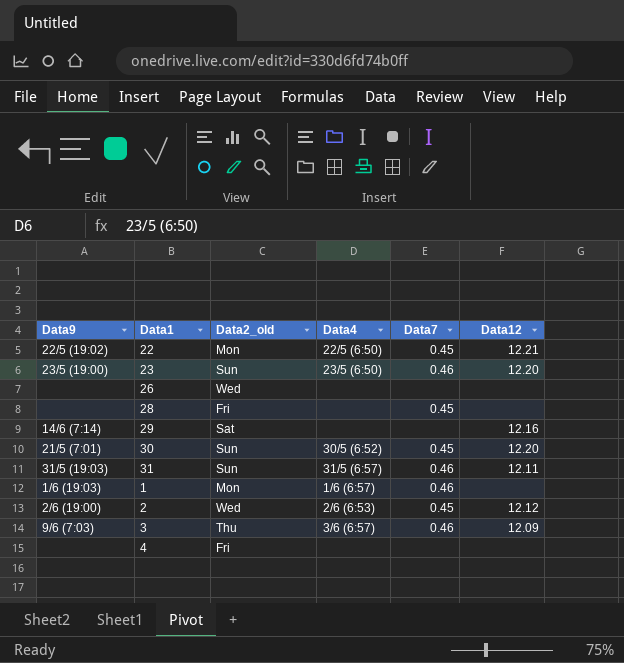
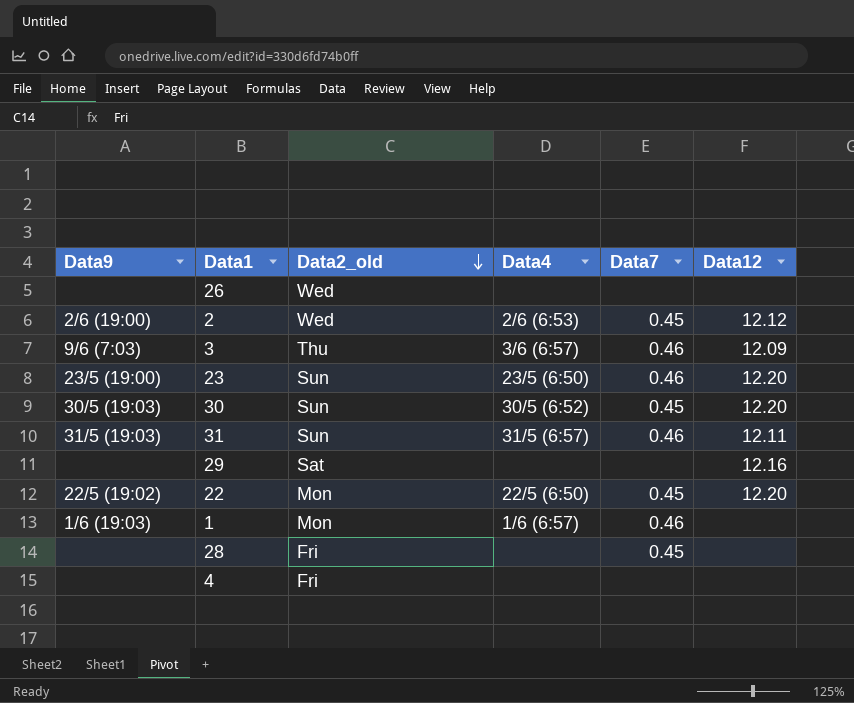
row order: none -> Data2_old descending
30 | Data9: 21/5 (7:01) -> 30/5 (19:03)
29 | Data9: 14/6 (7:14) -> none
22 | Data12: 12.21 -> 12.20

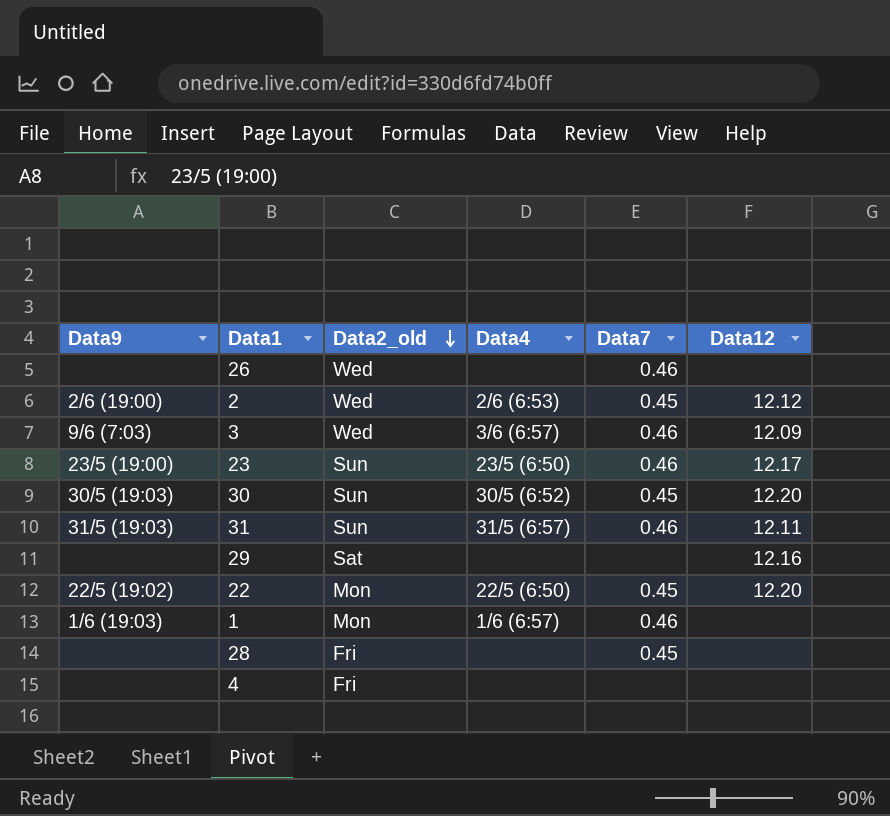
26 | Data7: none -> 0.46
3 | Data2_old: Thu -> Wed
23 | Data12: 12.20 -> 12.17

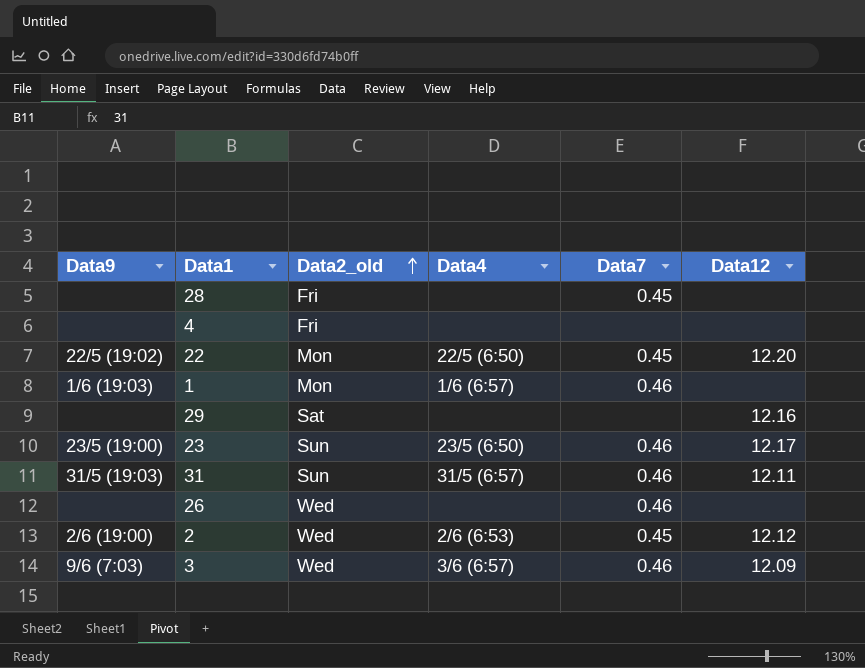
row order: Data2_old descending -> Data2_old ascending
row 30: 30/5 (19:03) | Sun | 30/5 (6:52) | 0.45 | 12.20 -> none

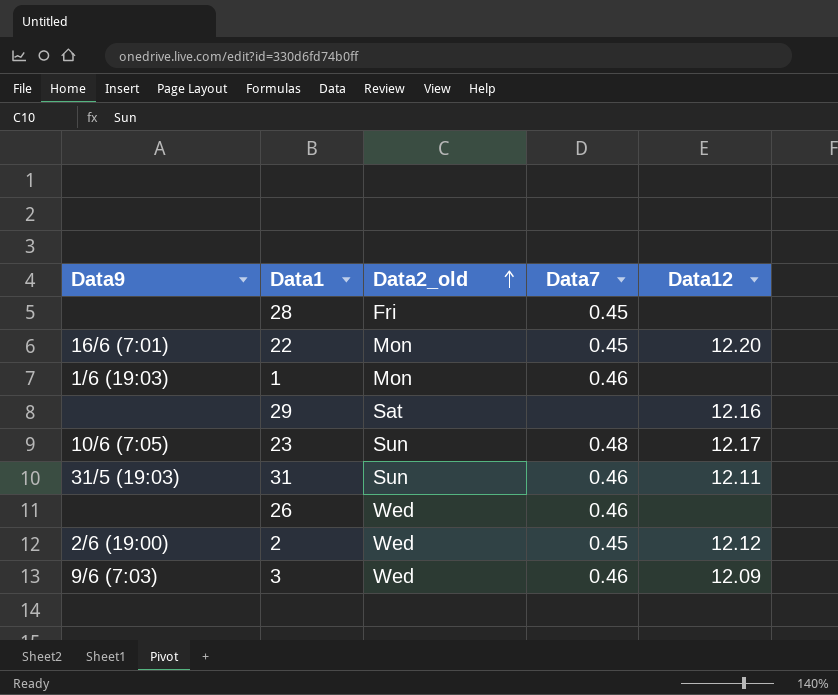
column Data4 | position: 4 -> none
row 4: none | Fri | none | none | none -> none
22 | Data9: 22/5 (19:02) -> 16/6 (7:01)
23 | Data9: 23/5 (19:00) -> 10/6 (7:05)
23 | Data7: 0.46 -> 0.48

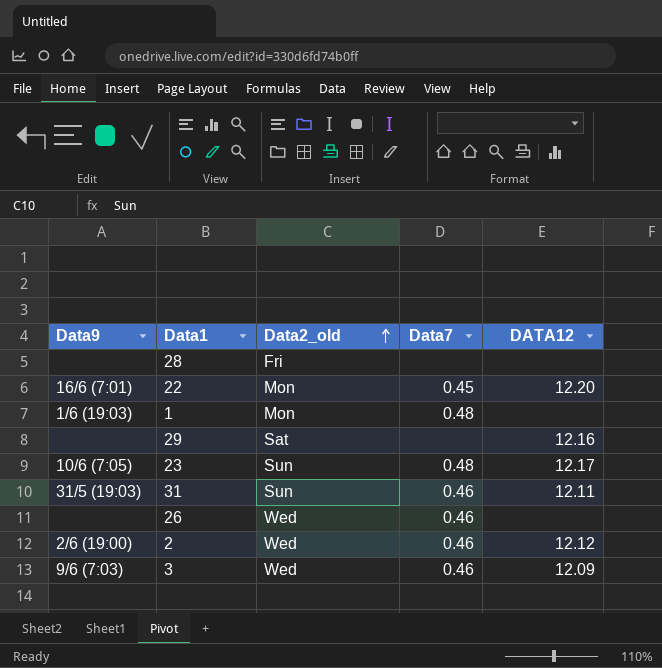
column name: Data12 -> DATA12
28 | Data7: 0.45 -> none
1 | Data7: 0.46 -> 0.48
2 | Data7: 0.45 -> 0.46

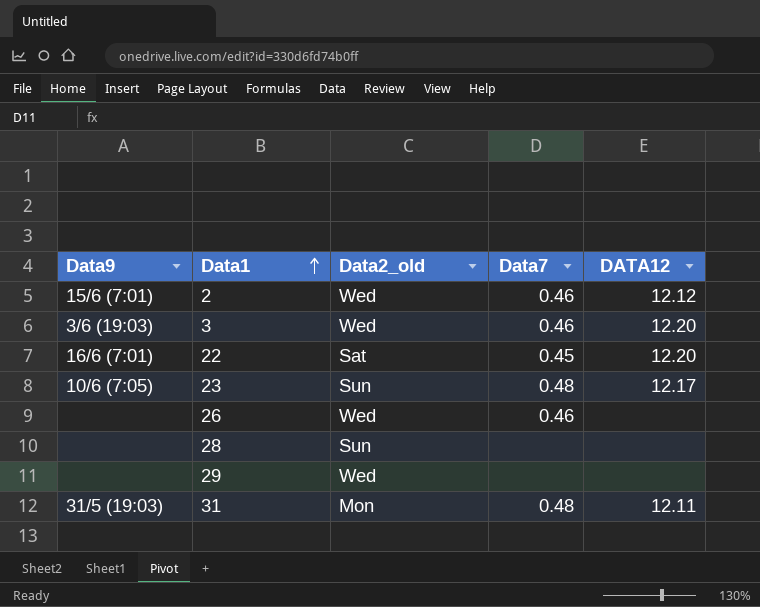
row order: Data2_old ascending -> Data1 ascending
row 1: 1/6 (19:03) | Mon | 0.48 | none -> none
2 | Data9: 2/6 (19:00) -> 15/6 (7:01)
3 | Data9: 9/6 (7:03) -> 3/6 (19:03)
3 | DATA12: 12.09 -> 12.20
22 | Data2_old: Mon -> Sat
28 | Data2_old: Fri -> Sun
29 | Data2_old: Sat -> Wed
29 | DATA12: 12.16 -> none
31 | Data2_old: Sun -> Mon
31 | Data7: 0.46 -> 0.48

